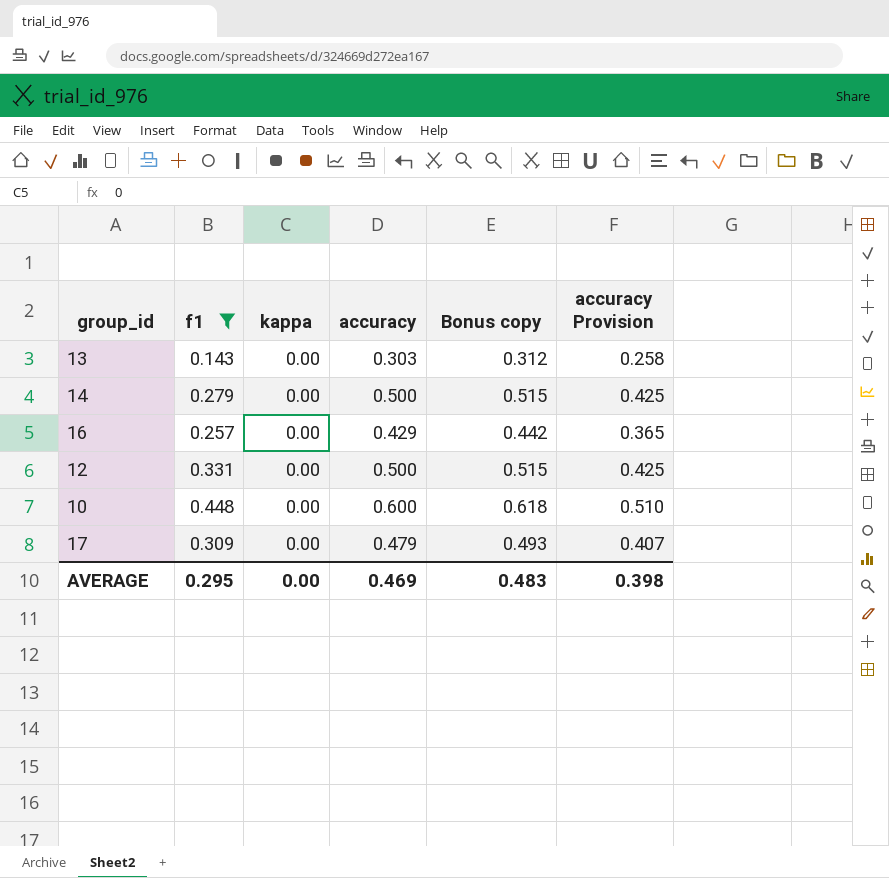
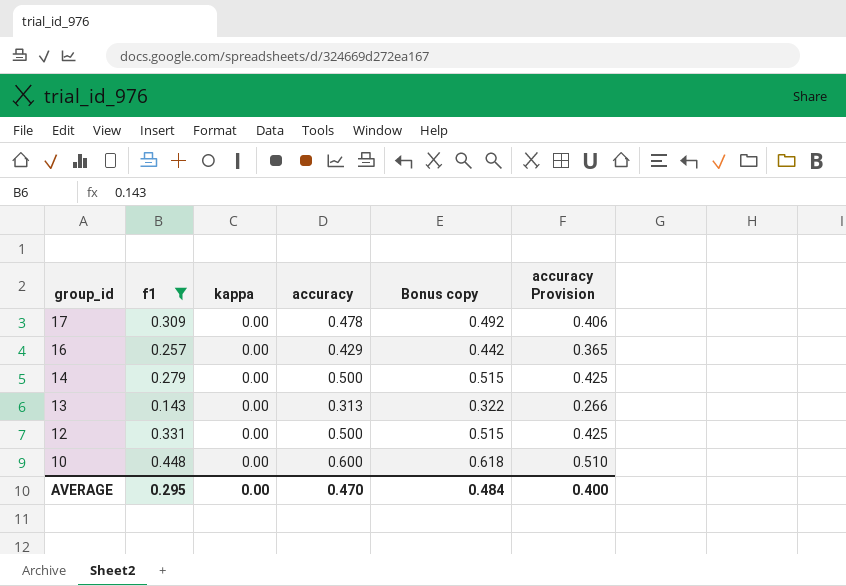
row order: none -> group_id descending
17 | accuracy: 0.479 -> 0.478
17 | Bonus copy: 0.493 -> 0.492
17 | accuracy Provision: 0.407 -> 0.406
13 | accuracy: 0.303 -> 0.313
13 | Bonus copy: 0.312 -> 0.322
13 | accuracy Provision: 0.258 -> 0.266
AVERAGE | accuracy: 0.469 -> 0.470
AVERAGE | Bonus copy: 0.483 -> 0.484
AVERAGE | accuracy Provision: 0.398 -> 0.400

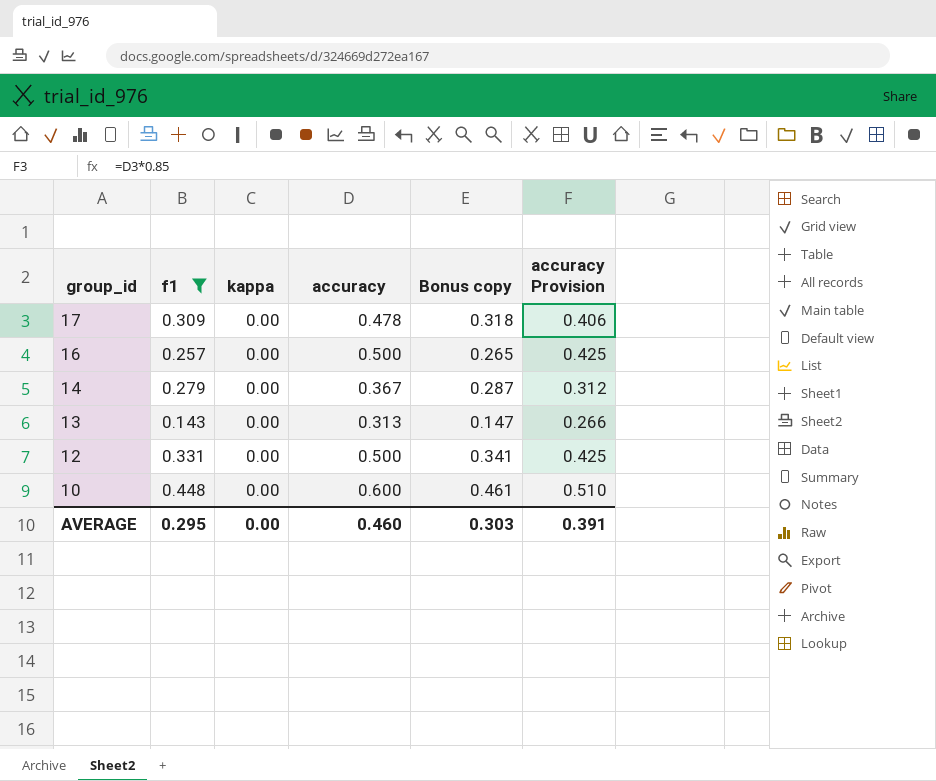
column Bonus copy | formula: [accuracy] * 1.03 -> [f1] * 1.03
16 | accuracy: 0.429 -> 0.500
16 | accuracy Provision: 0.365 -> 0.425
14 | accuracy: 0.500 -> 0.367
14 | accuracy Provision: 0.425 -> 0.312
AVERAGE | accuracy: 0.470 -> 0.460
AVERAGE | Bonus copy: 0.484 -> 0.303
AVERAGE | accuracy Provision: 0.400 -> 0.391

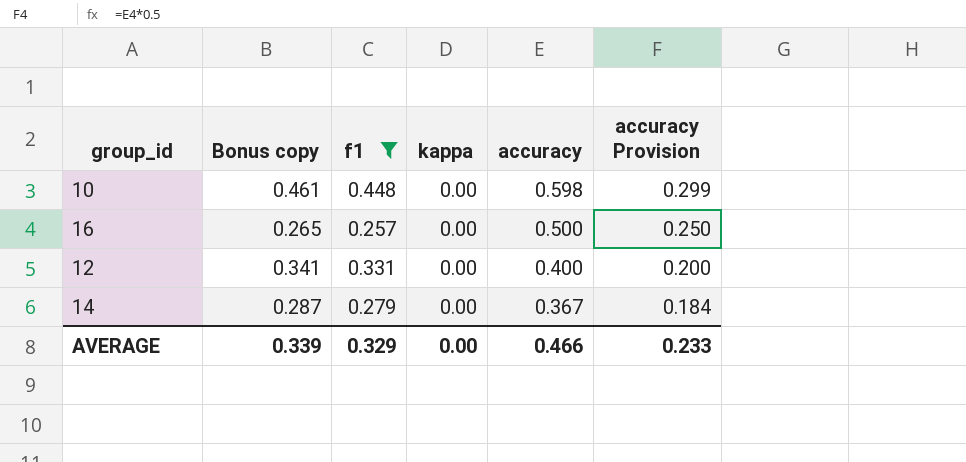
row order: group_id descending -> accuracy descending
column Bonus copy | position: 5 -> 2
column accuracy Provision | formula: [accuracy] * 0.85 -> [accuracy] * 0.5
row 17: 0.309 | 0.00 | 0.478 | 0.318 | 0.406 -> none
row 13: 0.143 | 0.00 | 0.313 | 0.147 | 0.266 -> none
10 | accuracy: 0.600 -> 0.598
12 | accuracy: 0.500 -> 0.400
AVERAGE | Bonus copy: 0.303 -> 0.339
AVERAGE | f1: 0.295 -> 0.329
AVERAGE | accuracy: 0.460 -> 0.466
AVERAGE | accuracy Provision: 0.391 -> 0.233

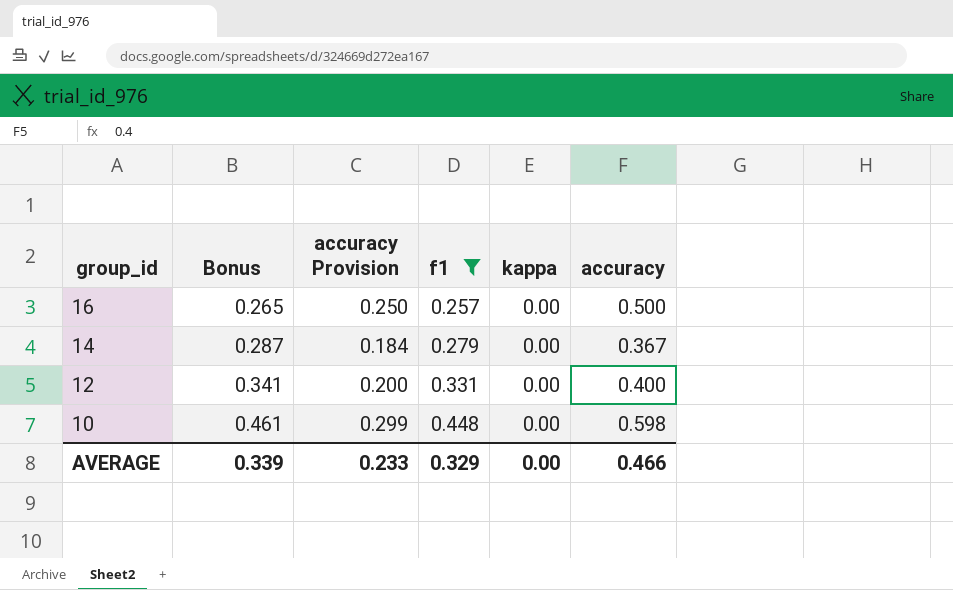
row order: accuracy descending -> group_id descending
column name: Bonus copy -> Bonus
column accuracy Provision | position: 6 -> 3

